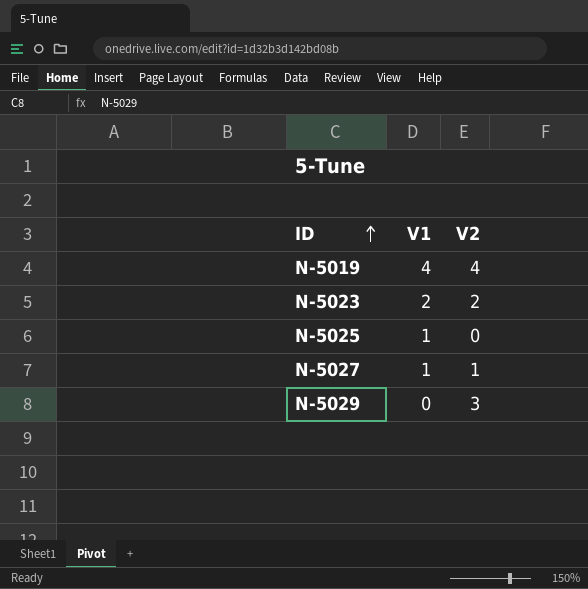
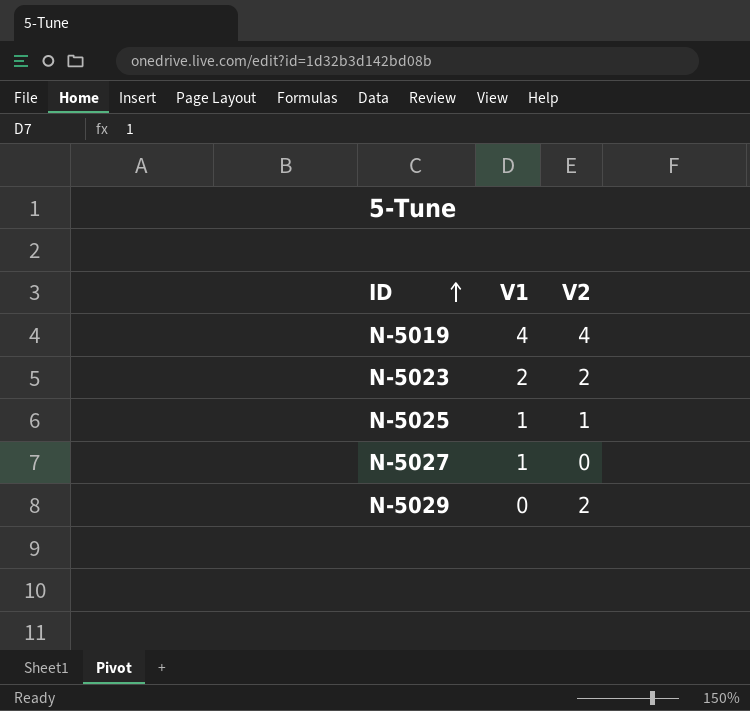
N-5025 | V2: 0 -> 1
N-5027 | V2: 1 -> 0
N-5029 | V2: 3 -> 2

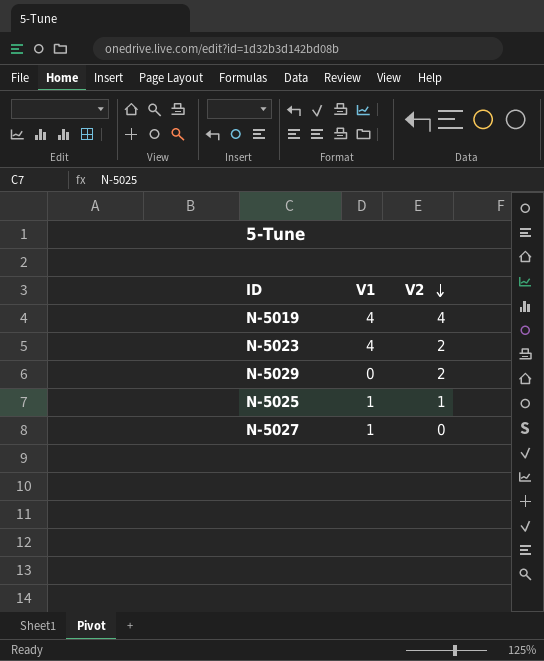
row order: ID ascending -> V2 descending
N-5023 | V1: 2 -> 4

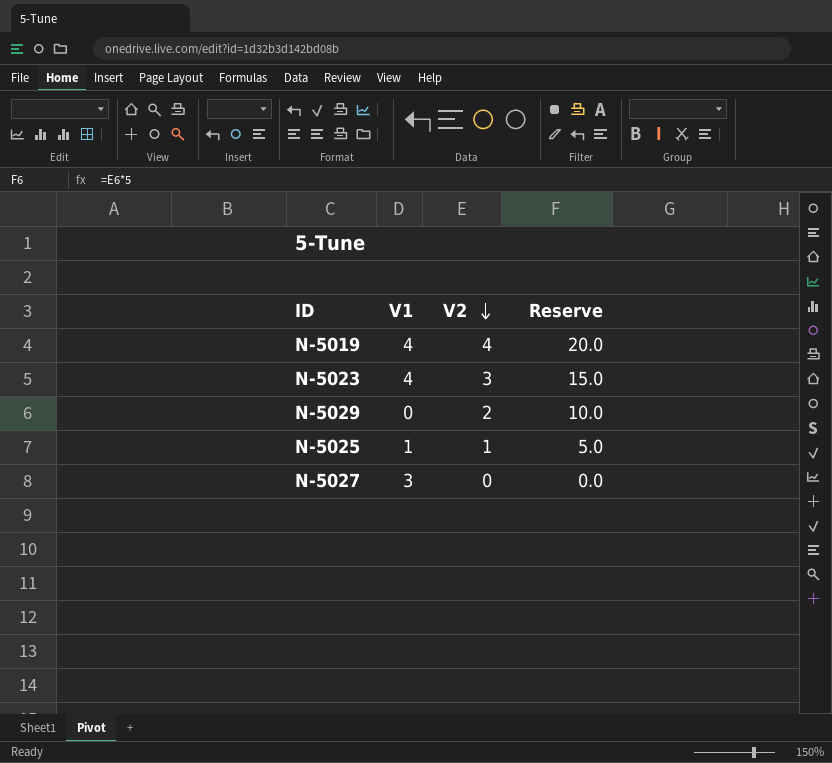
column Reserve | formula: none -> [V2] * 5
N-5023 | V2: 2 -> 3
N-5027 | V1: 1 -> 3

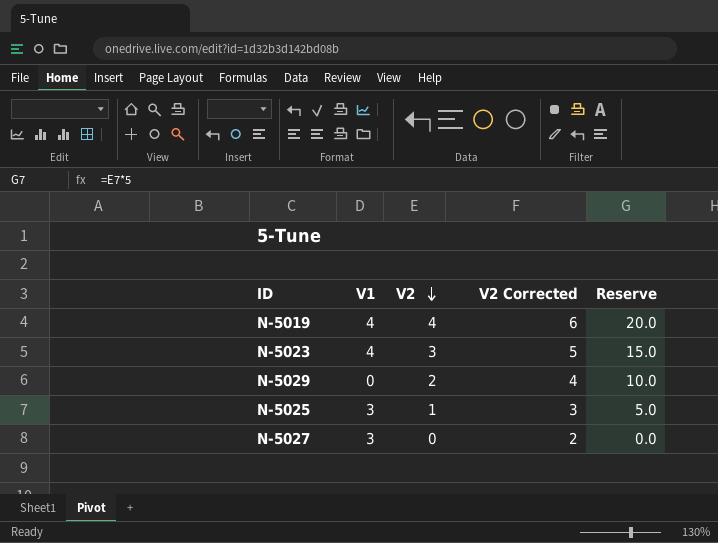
column V2 Corrected | formula: none -> [V2] + 2
N-5025 | V1: 1 -> 3

